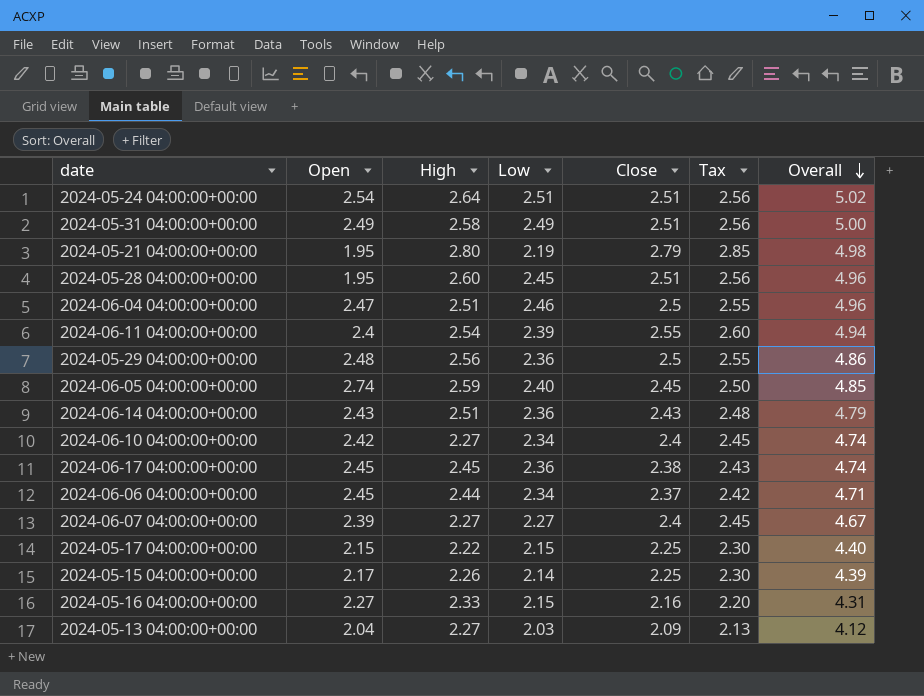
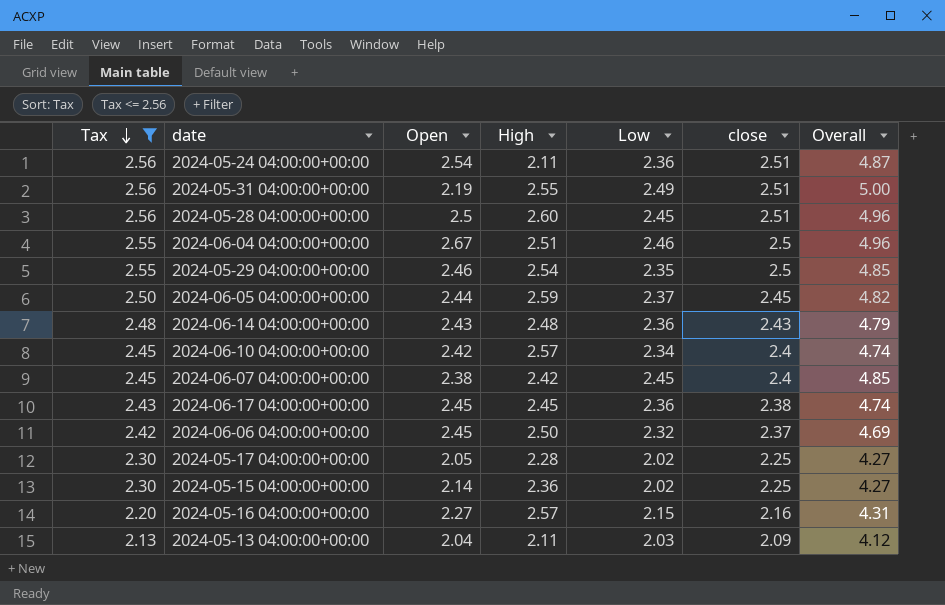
filter: none -> Tax <= 2.56
row order: Overall descending -> Tax descending
column Tax | position: 6 -> 1
column name: Close -> close
2024-05-24 04:00:00+00:00 | High: 2.64 -> 2.11
2024-05-24 04:00:00+00:00 | Low: 2.51 -> 2.36
2024-05-24 04:00:00+00:00 | Overall: 5.02 -> 4.87
2024-05-31 04:00:00+00:00 | Open: 2.49 -> 2.19
2024-05-31 04:00:00+00:00 | High: 2.58 -> 2.55
2024-05-28 04:00:00+00:00 | Open: 1.95 -> 2.5
2024-06-04 04:00:00+00:00 | Open: 2.47 -> 2.67
2024-05-29 04:00:00+00:00 | Open: 2.48 -> 2.46
2024-05-29 04:00:00+00:00 | High: 2.56 -> 2.54
2024-05-29 04:00:00+00:00 | Low: 2.36 -> 2.35
2024-05-29 04:00:00+00:00 | Overall: 4.86 -> 4.85
2024-06-05 04:00:00+00:00 | Open: 2.74 -> 2.44
2024-06-05 04:00:00+00:00 | Low: 2.40 -> 2.37
2024-06-05 04:00:00+00:00 | Overall: 4.85 -> 4.82
2024-06-14 04:00:00+00:00 | High: 2.51 -> 2.48
2024-06-10 04:00:00+00:00 | High: 2.27 -> 2.57
2024-06-07 04:00:00+00:00 | Open: 2.39 -> 2.38
2024-06-07 04:00:00+00:00 | High: 2.27 -> 2.42
2024-06-07 04:00:00+00:00 | Low: 2.27 -> 2.45
2024-06-07 04:00:00+00:00 | Overall: 4.67 -> 4.85
2024-06-06 04:00:00+00:00 | High: 2.44 -> 2.50
2024-06-06 04:00:00+00:00 | Low: 2.34 -> 2.32
2024-06-06 04:00:00+00:00 | Overall: 4.71 -> 4.69
2024-05-17 04:00:00+00:00 | Open: 2.15 -> 2.05
2024-05-17 04:00:00+00:00 | High: 2.22 -> 2.28
2024-05-17 04:00:00+00:00 | Low: 2.15 -> 2.02
2024-05-17 04:00:00+00:00 | Overall: 4.40 -> 4.27
2024-05-15 04:00:00+00:00 | Open: 2.17 -> 2.14
2024-05-15 04:00:00+00:00 | High: 2.26 -> 2.36
2024-05-15 04:00:00+00:00 | Low: 2.14 -> 2.02
2024-05-15 04:00:00+00:00 | Overall: 4.39 -> 4.27
2024-05-16 04:00:00+00:00 | High: 2.33 -> 2.57
2024-05-13 04:00:00+00:00 | High: 2.27 -> 2.11

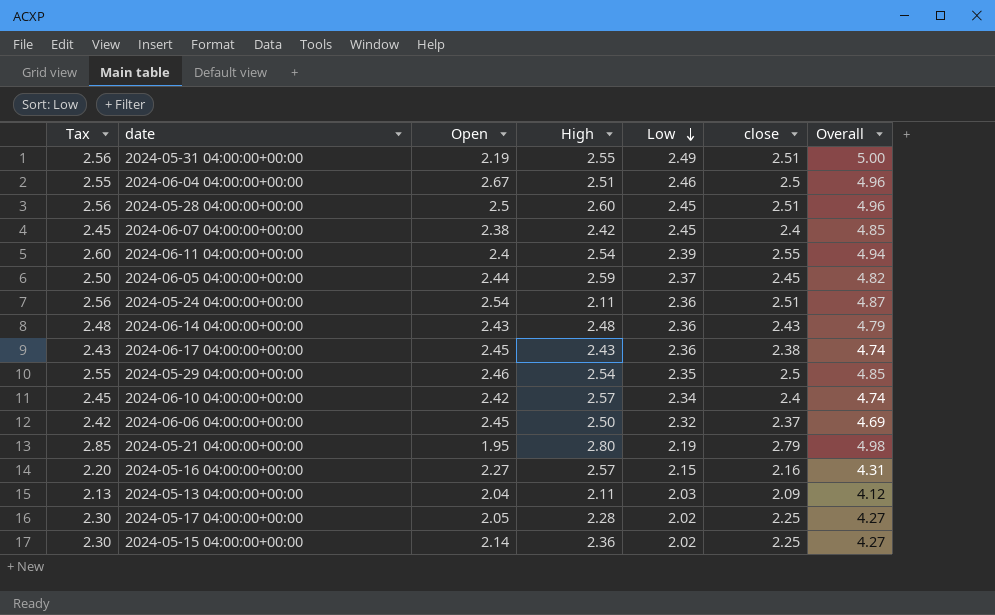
filter: Tax <= 2.56 -> none
row order: Tax descending -> Low descending
2024-06-17 04:00:00+00:00 | High: 2.45 -> 2.43

